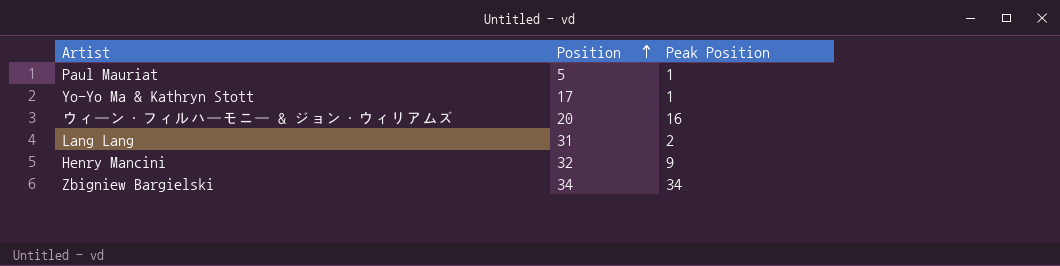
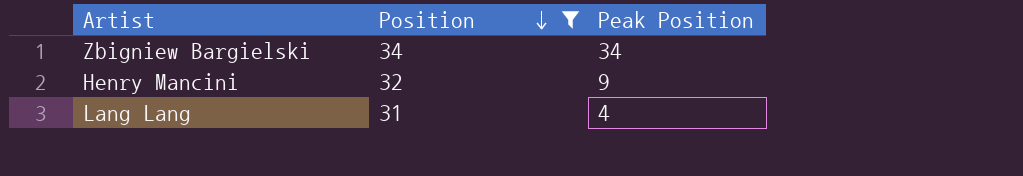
filter: none -> Position >= 31
row order: Position ascending -> Position descending
Lang Lang | Peak Position: 2 -> 4

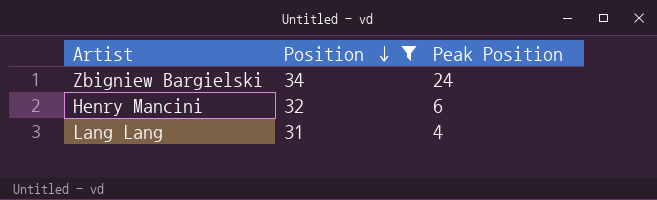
Zbigniew Bargielski | Peak Position: 34 -> 24
Henry Mancini | Peak Position: 9 -> 6

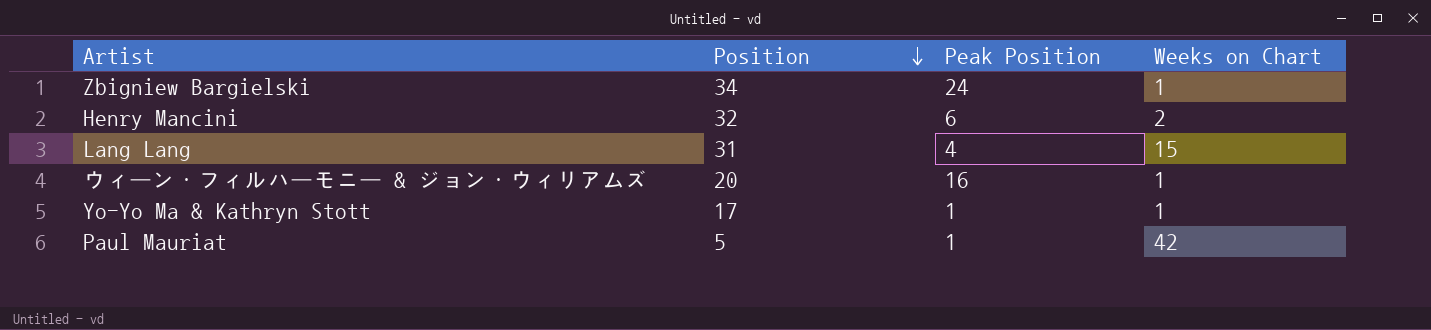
filter: Position >= 31 -> none
column Weeks on Chart | position: none -> 4

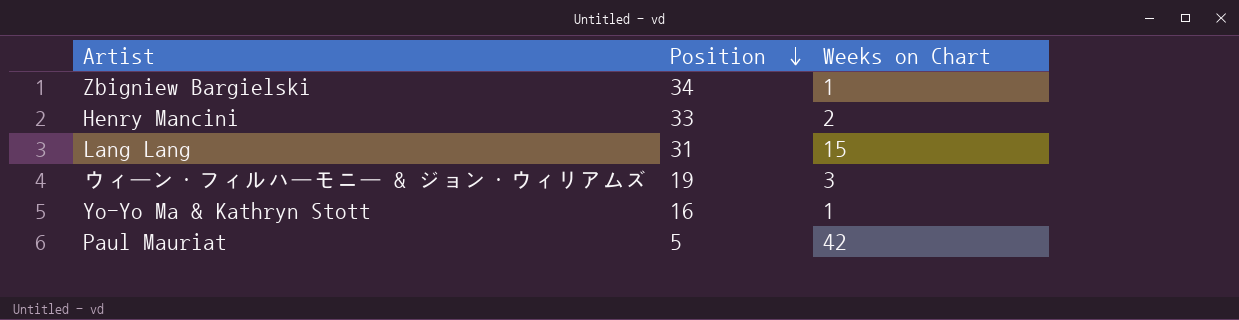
column Peak Position | position: 3 -> none
Henry Mancini | Position: 32 -> 33
ウィーン・フィルハーモニー & ジョン・ウィリアムズ | Position: 20 -> 19
ウィーン・フィルハーモニー & ジョン・ウィリアムズ | Weeks on Chart: 1 -> 3
Yo-Yo Ma & Kathryn Stott | Position: 17 -> 16

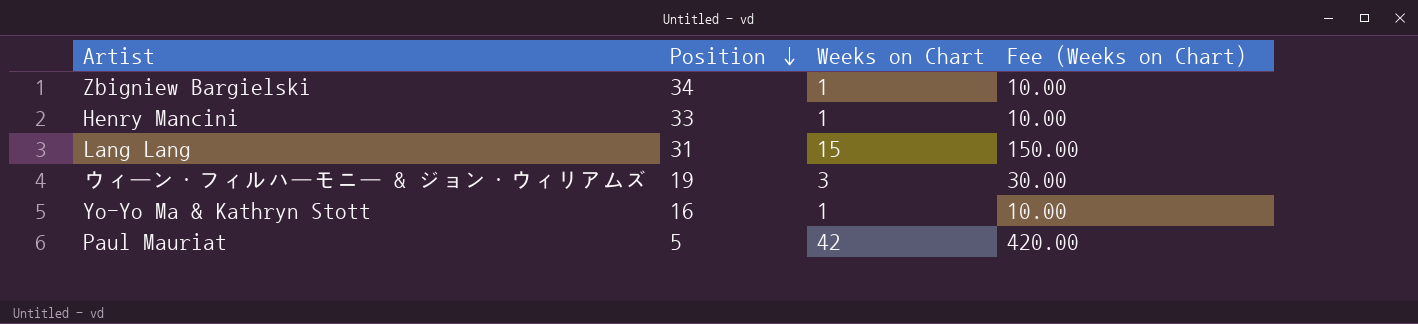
column Fee (Weeks on Chart) | formula: none -> [Weeks on Chart] * 10
Henry Mancini | Weeks on Chart: 2 -> 1

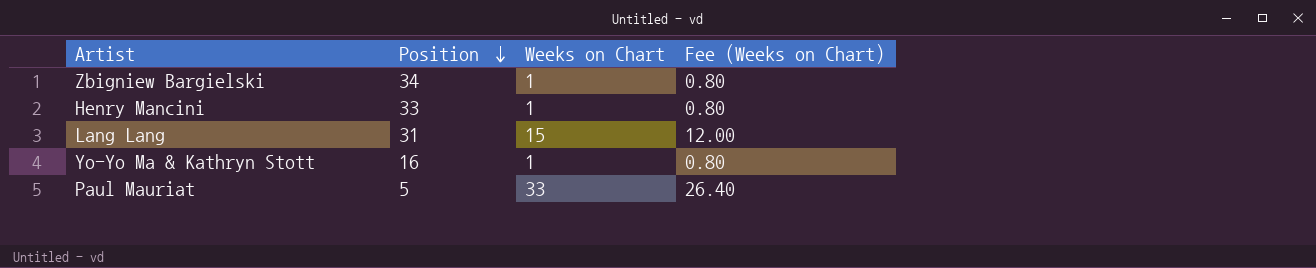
column Fee (Weeks on Chart) | formula: [Weeks on Chart] * 10 -> [Weeks on Chart] * 0.8
row ウィーン・フィルハーモニー & ジョン・ウィリアムズ: 19 | 3 | 30.00 -> none
Paul Mauriat | Weeks on Chart: 42 -> 33

